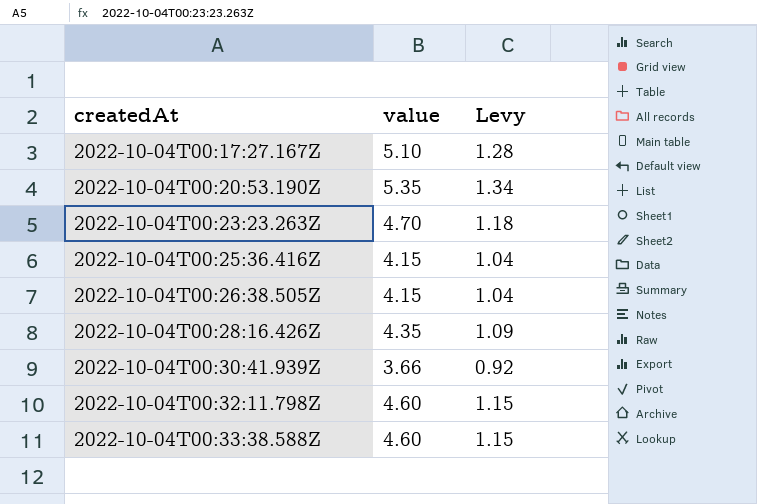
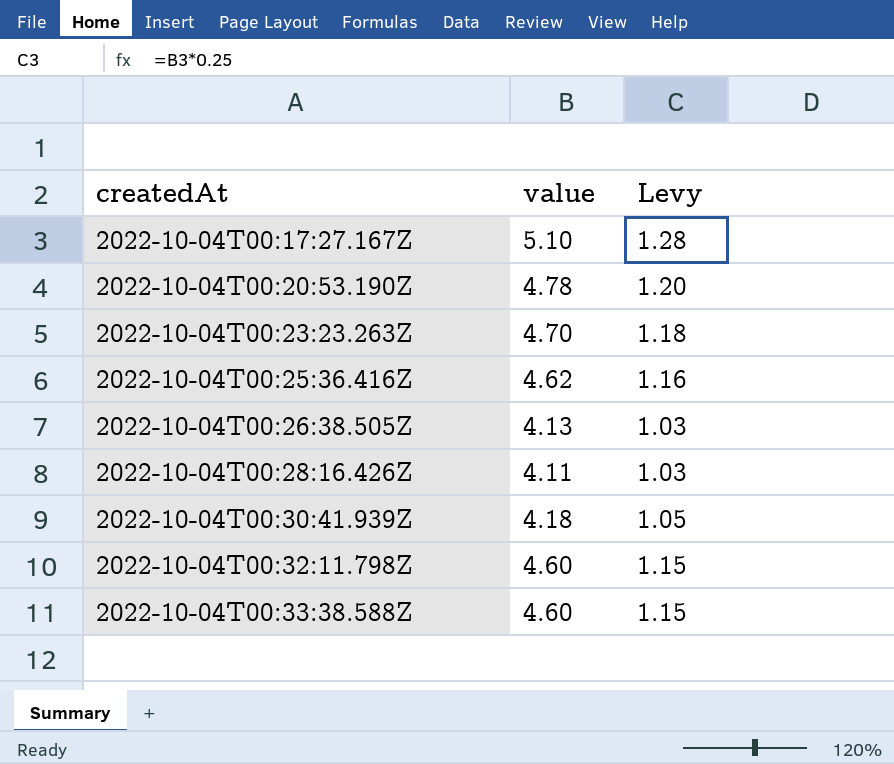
2022-10-04T00:20:53.190Z | value: 5.35 -> 4.78
2022-10-04T00:20:53.190Z | Levy: 1.34 -> 1.20
2022-10-04T00:25:36.416Z | value: 4.15 -> 4.62
2022-10-04T00:25:36.416Z | Levy: 1.04 -> 1.16
2022-10-04T00:26:38.505Z | value: 4.15 -> 4.13
2022-10-04T00:26:38.505Z | Levy: 1.04 -> 1.03
2022-10-04T00:28:16.426Z | value: 4.35 -> 4.11
2022-10-04T00:28:16.426Z | Levy: 1.09 -> 1.03
2022-10-04T00:30:41.939Z | value: 3.66 -> 4.18
2022-10-04T00:30:41.939Z | Levy: 0.92 -> 1.05

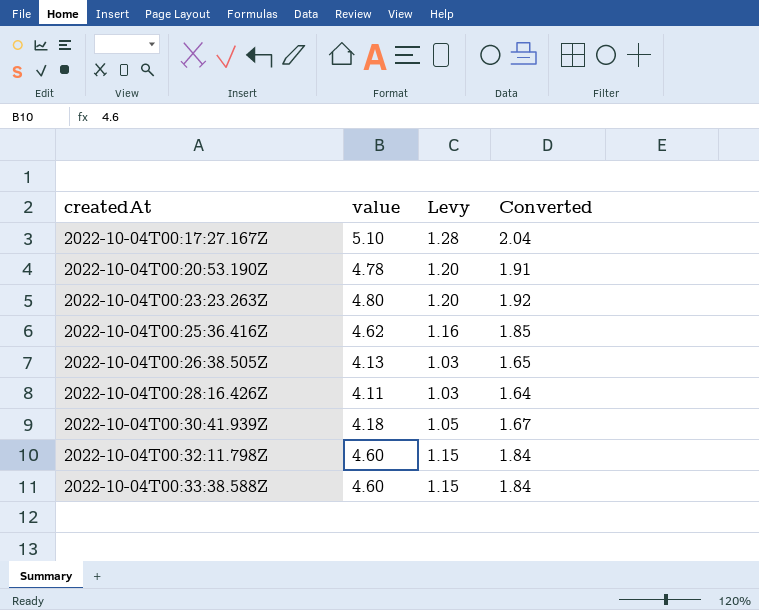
column Converted | formula: none -> [value] * 0.4
2022-10-04T00:23:23.263Z | value: 4.70 -> 4.80
2022-10-04T00:23:23.263Z | Levy: 1.18 -> 1.20

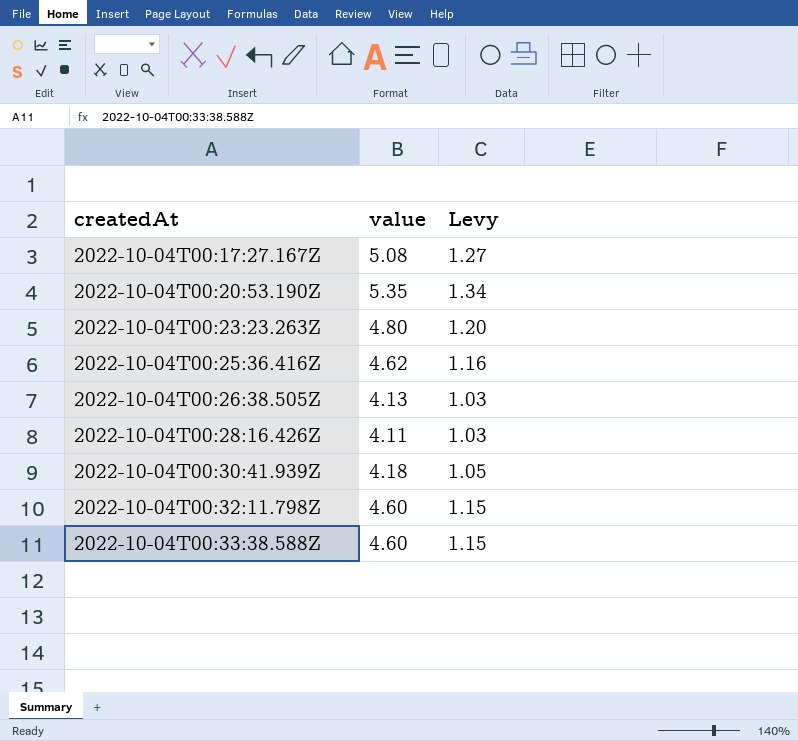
column Converted | formula: [value] * 0.4 -> none
2022-10-04T00:17:27.167Z | value: 5.10 -> 5.08
2022-10-04T00:17:27.167Z | Levy: 1.28 -> 1.27
2022-10-04T00:20:53.190Z | value: 4.78 -> 5.35
2022-10-04T00:20:53.190Z | Levy: 1.20 -> 1.34

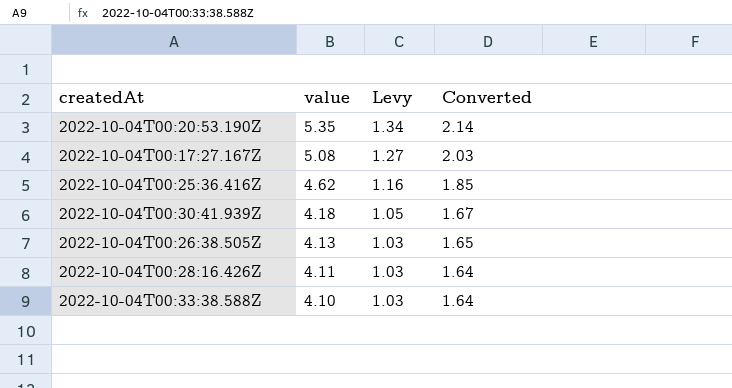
row order: createdAt ascending -> value descending
column Converted | formula: none -> [value] * 0.4
row 2022-10-04T00:23:23.263Z: 4.80 | 1.20 -> none
row 2022-10-04T00:32:11.798Z: 4.60 | 1.15 -> none
2022-10-04T00:33:38.588Z | value: 4.60 -> 4.10
2022-10-04T00:33:38.588Z | Levy: 1.15 -> 1.03

